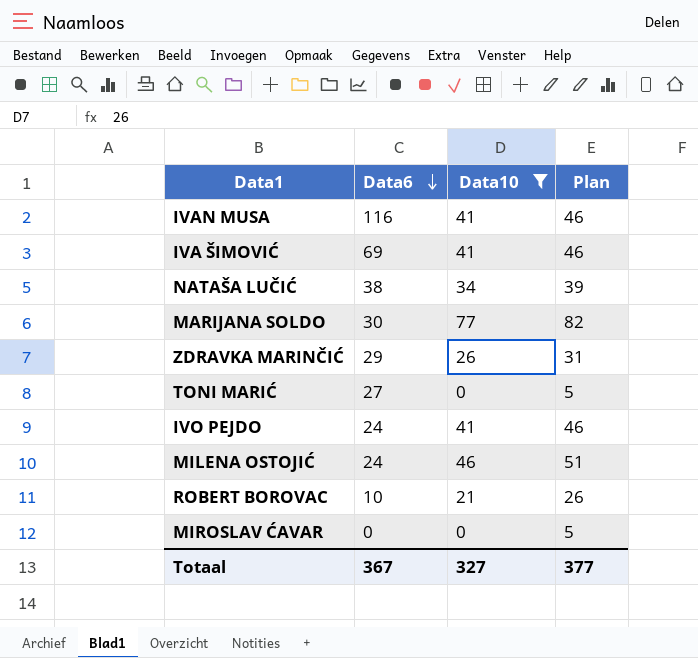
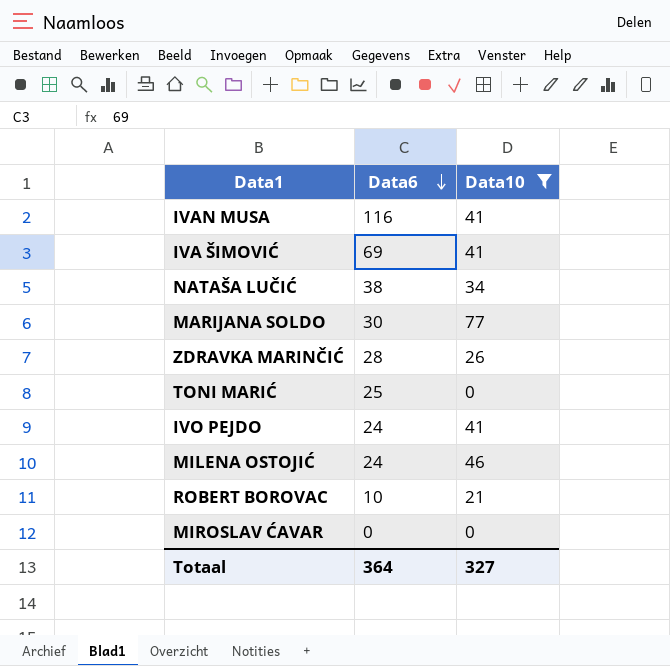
column Plan | formula: [Data10] + 5 -> none
ZDRAVKA MARINČIĆ | Data6: 29 -> 28
TONI MARIĆ | Data6: 27 -> 25
Totaal | Data6: 367 -> 364

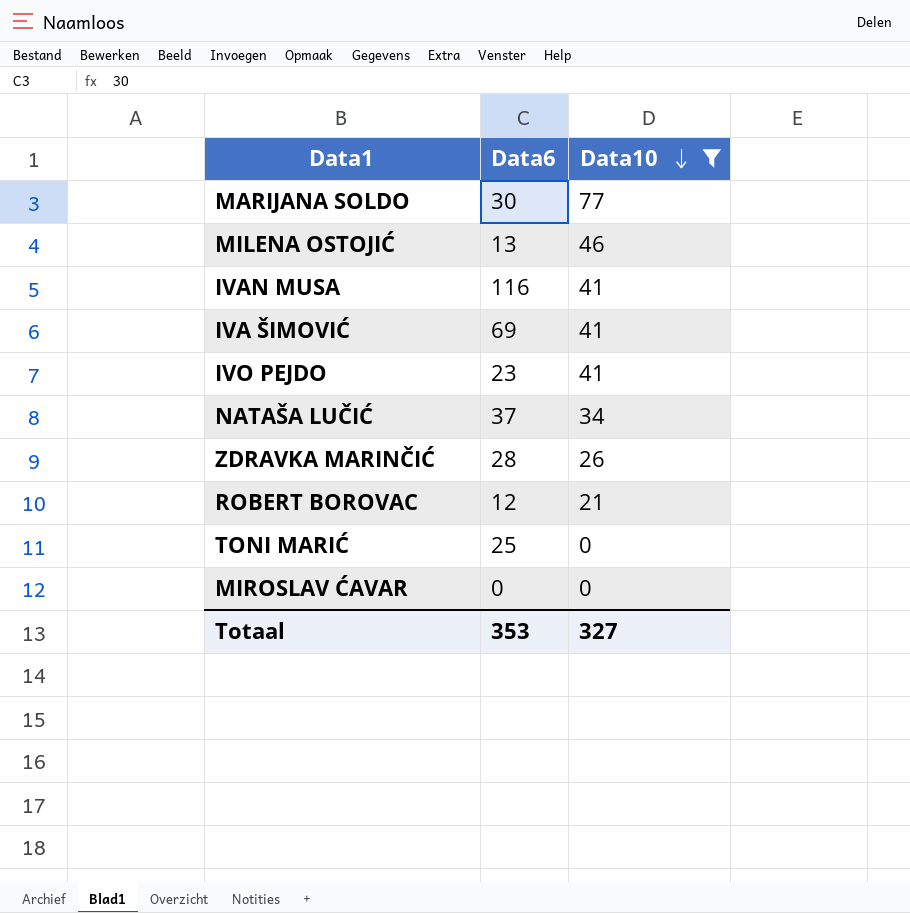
row order: Data6 descending -> Data10 descending
MILENA OSTOJIĆ | Data6: 24 -> 13
IVO PEJDO | Data6: 24 -> 23
NATAŠA LUČIĆ | Data6: 38 -> 37
ROBERT BOROVAC | Data6: 10 -> 12
Totaal | Data6: 364 -> 353

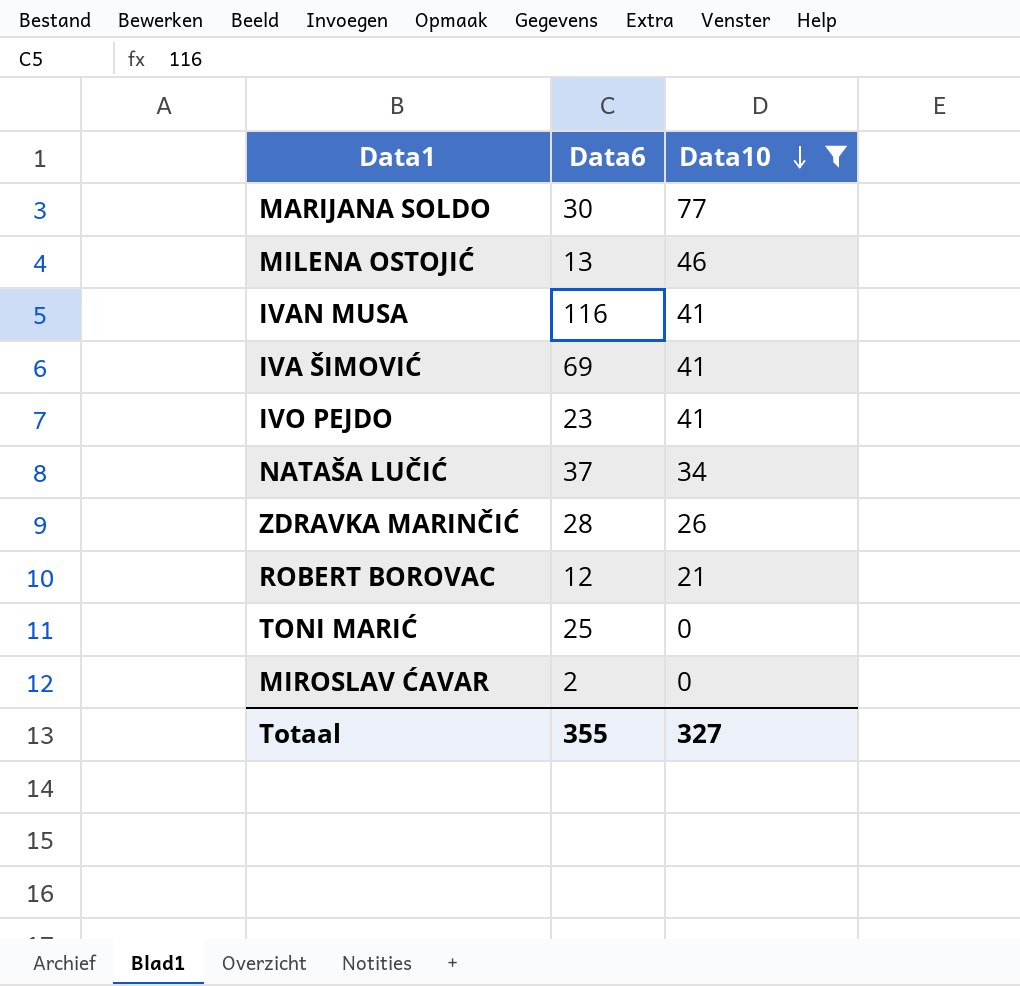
MIROSLAV ĆAVAR | Data6: 0 -> 2
Totaal | Data6: 353 -> 355

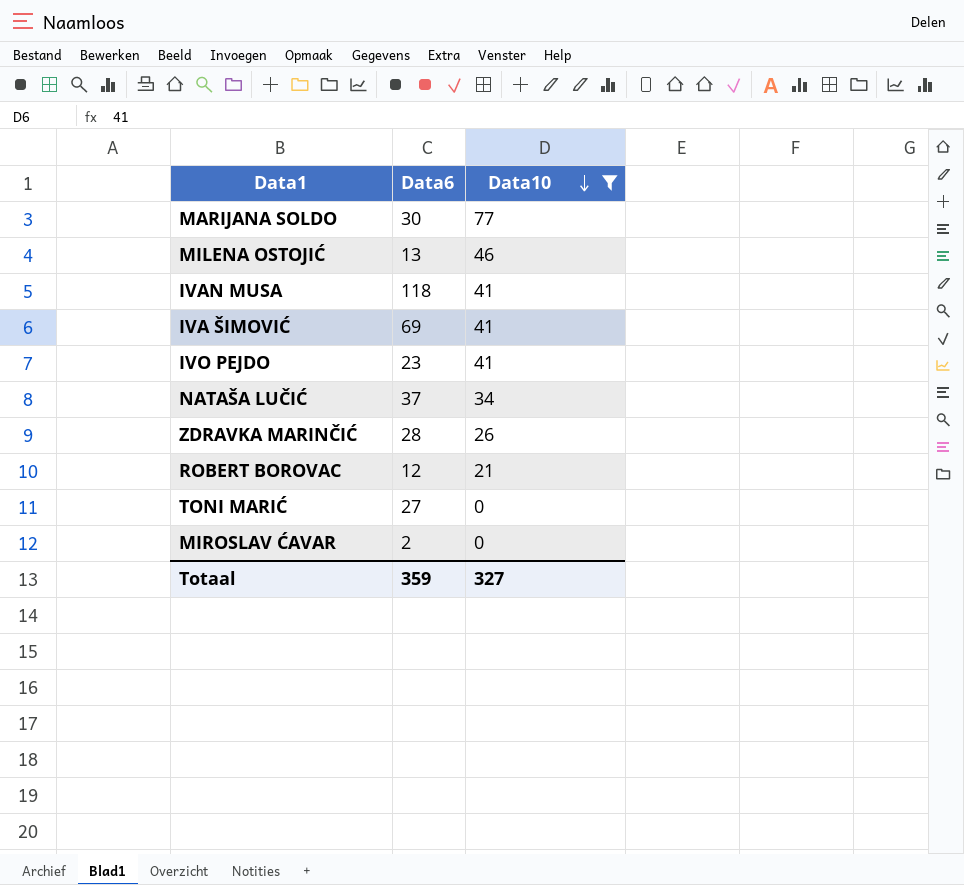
IVAN MUSA | Data6: 116 -> 118
TONI MARIĆ | Data6: 25 -> 27
Totaal | Data6: 355 -> 359

